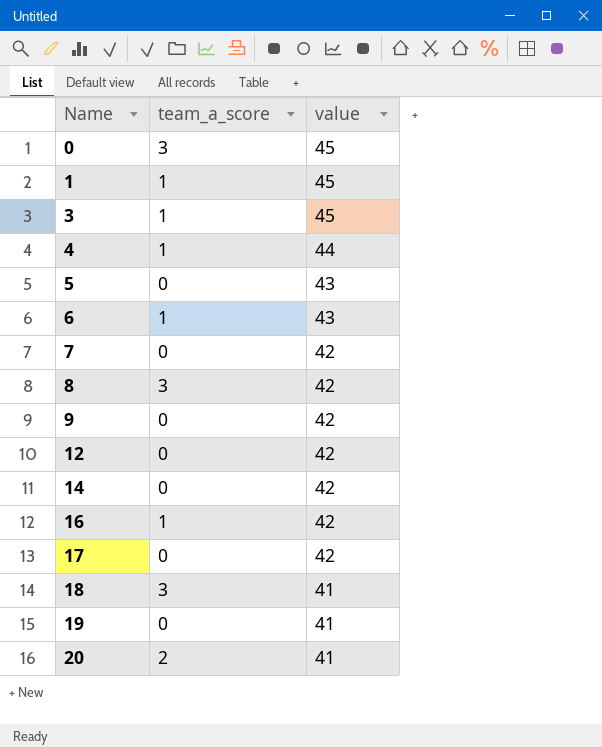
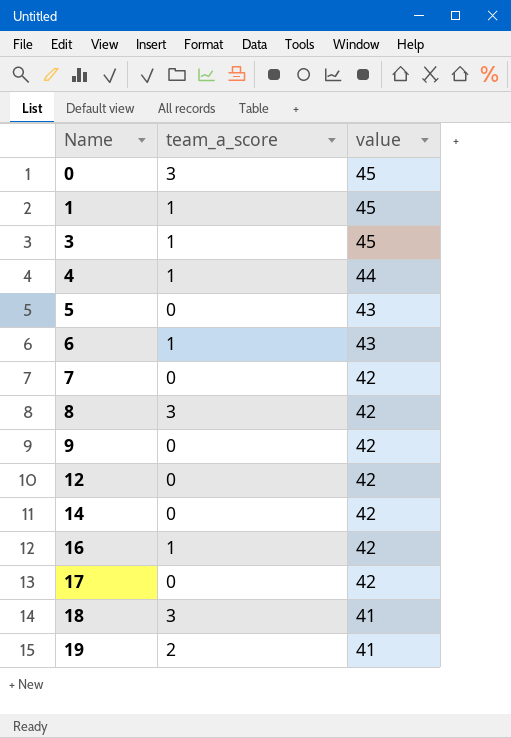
row 20: 2 | 41 -> none
19 | team_a_score: 0 -> 2

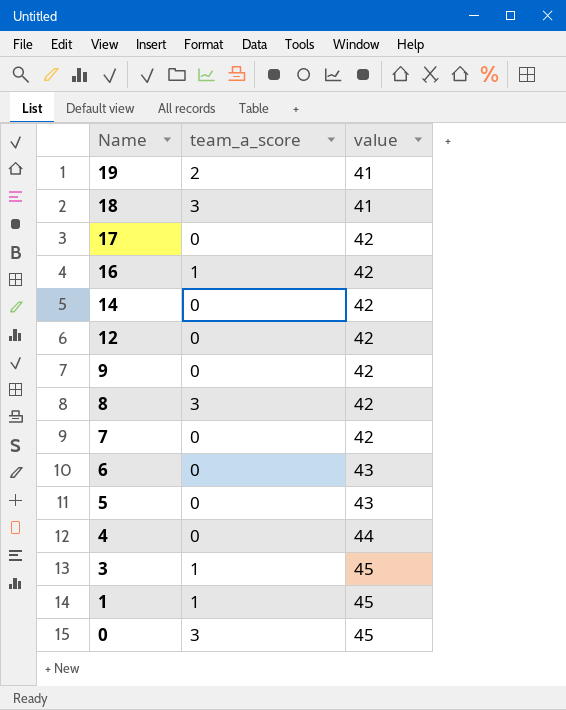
row order: Name ascending -> Name descending
6 | team_a_score: 1 -> 0
4 | team_a_score: 1 -> 0

